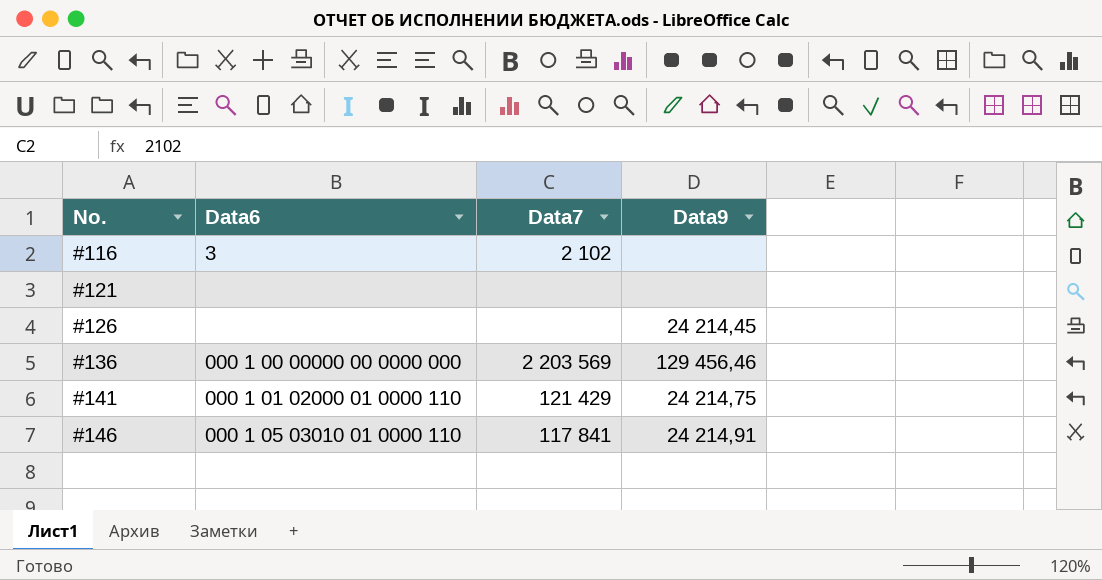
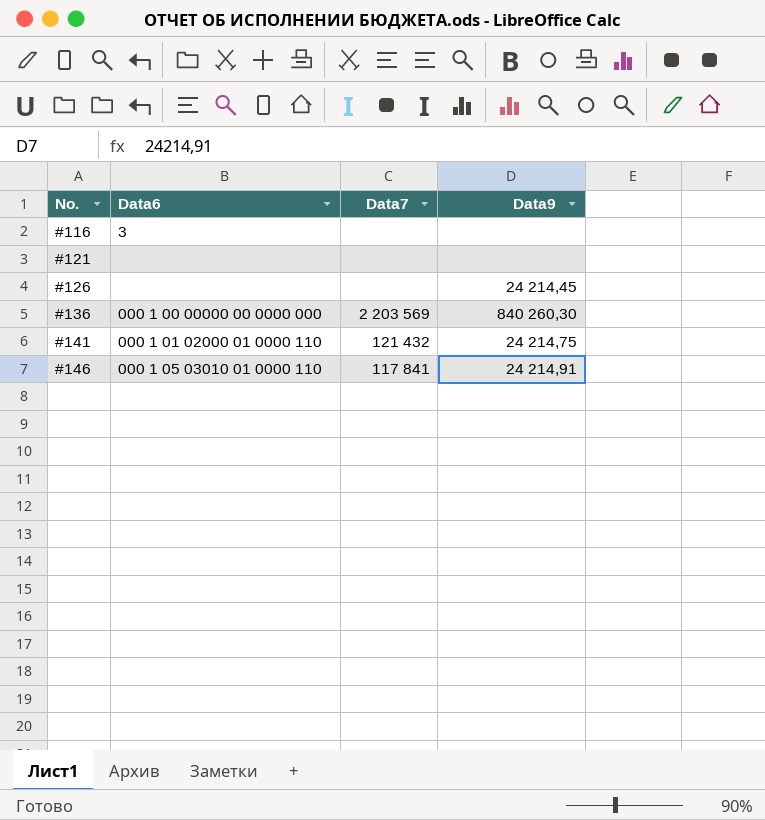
#116 | Data7: 2 102 -> none
#136 | Data9: 129 456,46 -> 840 260,30
#141 | Data7: 121 429 -> 121 432

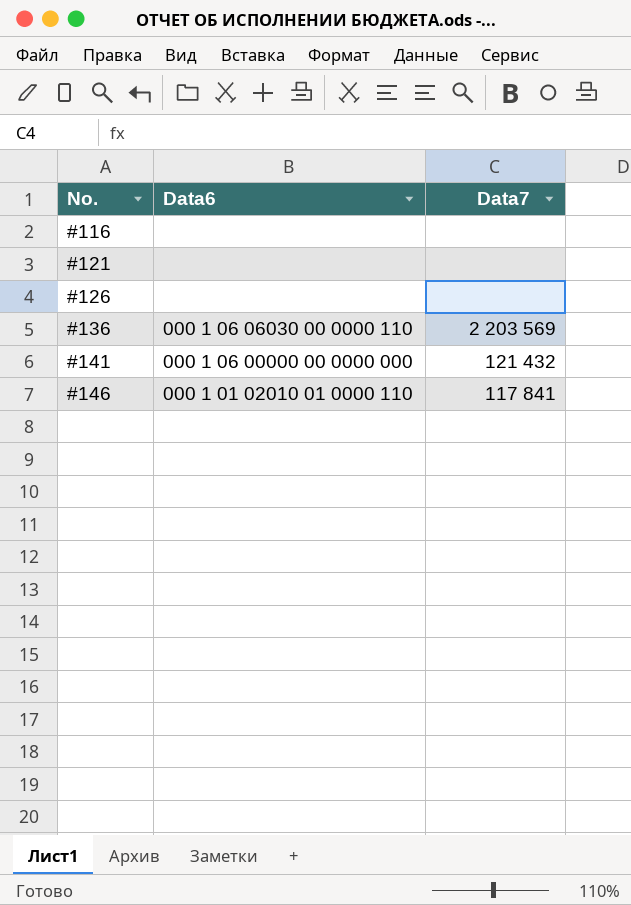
column Data9 | position: 4 -> none
#116 | Data6: 3 -> none
#136 | Data6: 000 1 00 00000 00 0000 000 -> 000 1 06 06030 00 0000 110
#141 | Data6: 000 1 01 02000 01 0000 110 -> 000 1 06 00000 00 0000 000
#146 | Data6: 000 1 05 03010 01 0000 110 -> 000 1 01 02010 01 0000 110

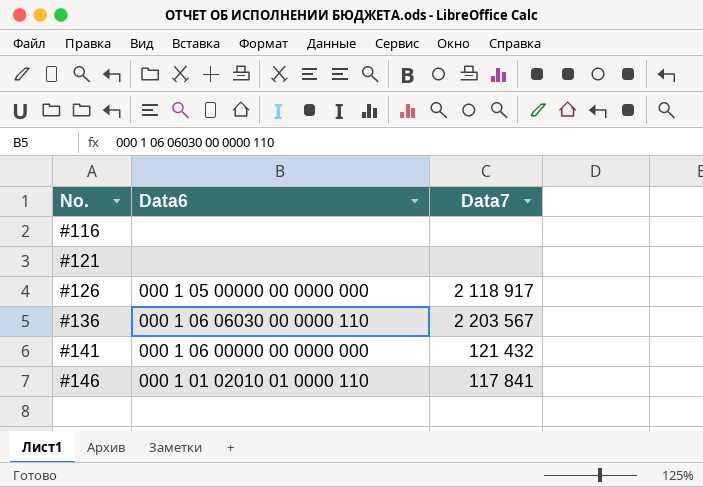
#126 | Data6: none -> 000 1 05 00000 00 0000 000
#126 | Data7: none -> 2 118 917
#136 | Data7: 2 203 569 -> 2 203 567

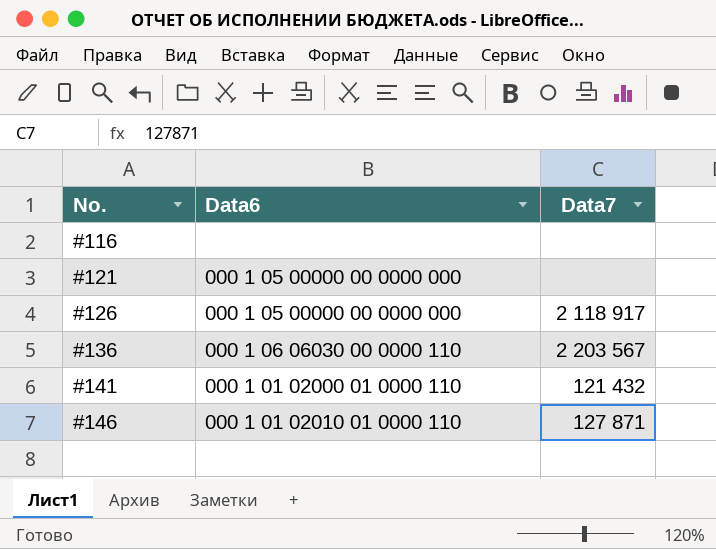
#121 | Data6: none -> 000 1 05 00000 00 0000 000
#141 | Data6: 000 1 06 00000 00 0000 000 -> 000 1 01 02000 01 0000 110
#146 | Data7: 117 841 -> 127 871

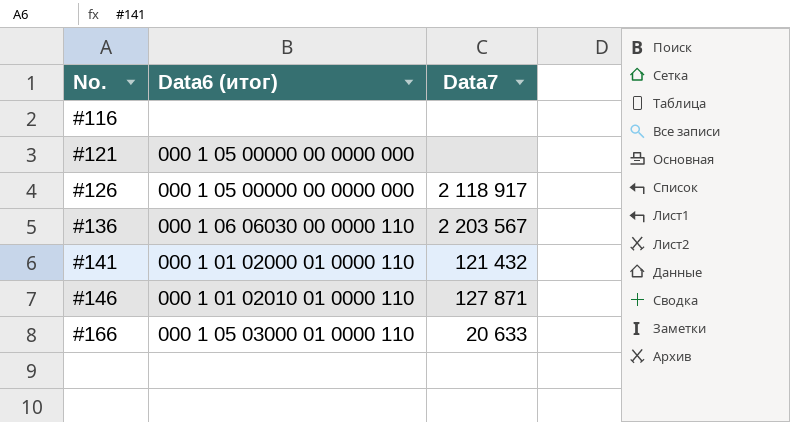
column name: Data6 -> Data6 (итог)
row #166: none -> 000 1 05 03000 01 0000 110 | 20 633

